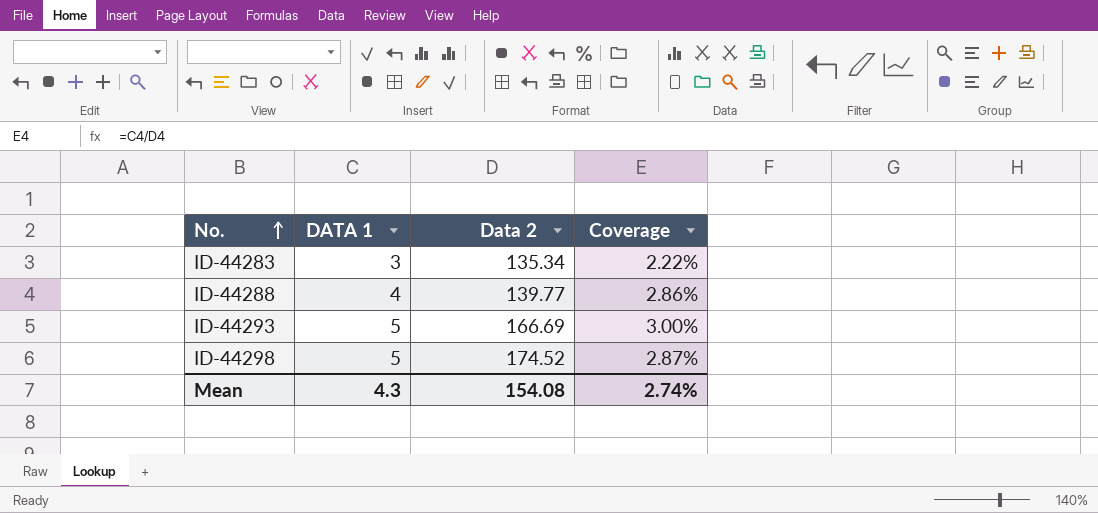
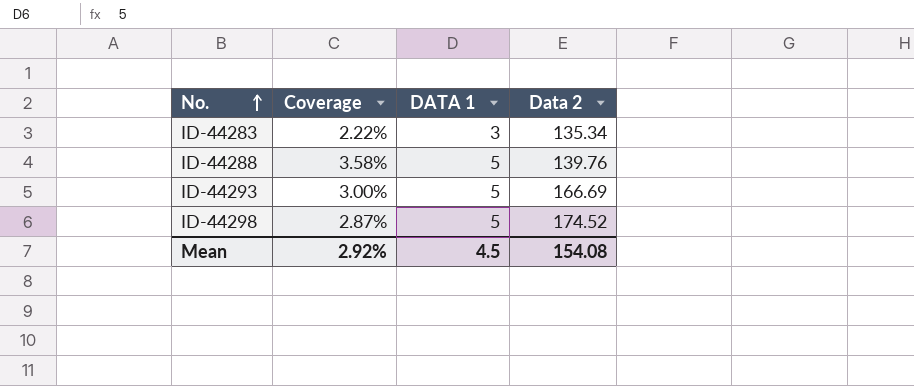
column Coverage | position: 4 -> 2
ID-44288 | Coverage: 2.86% -> 3.58%
ID-44288 | DATA 1: 4 -> 5
ID-44288 | Data 2: 139.77 -> 139.76
Mean | Coverage: 2.74% -> 2.92%
Mean | DATA 1: 4.3 -> 4.5

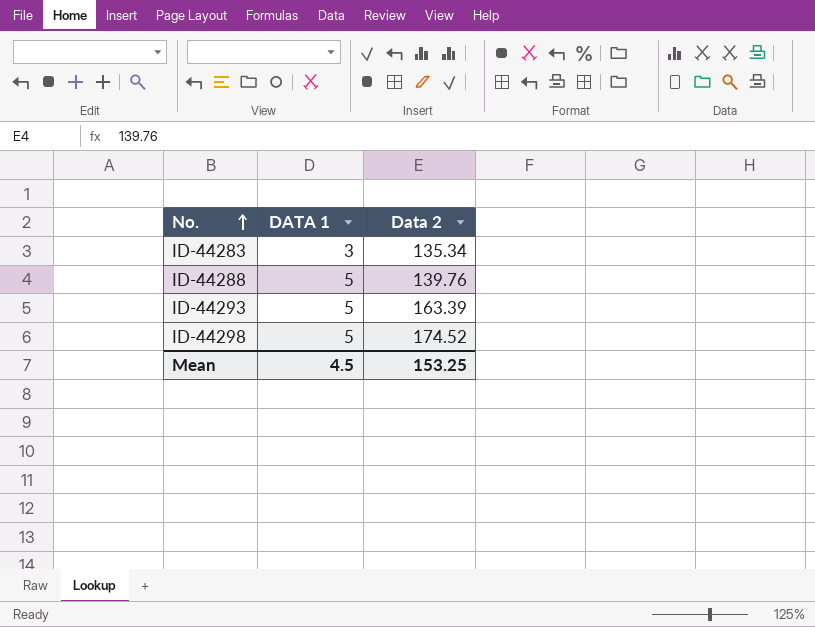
column Coverage | formula: [DATA 1] / [Data 2] -> none
ID-44293 | Data 2: 166.69 -> 163.39
Mean | Data 2: 154.08 -> 153.25

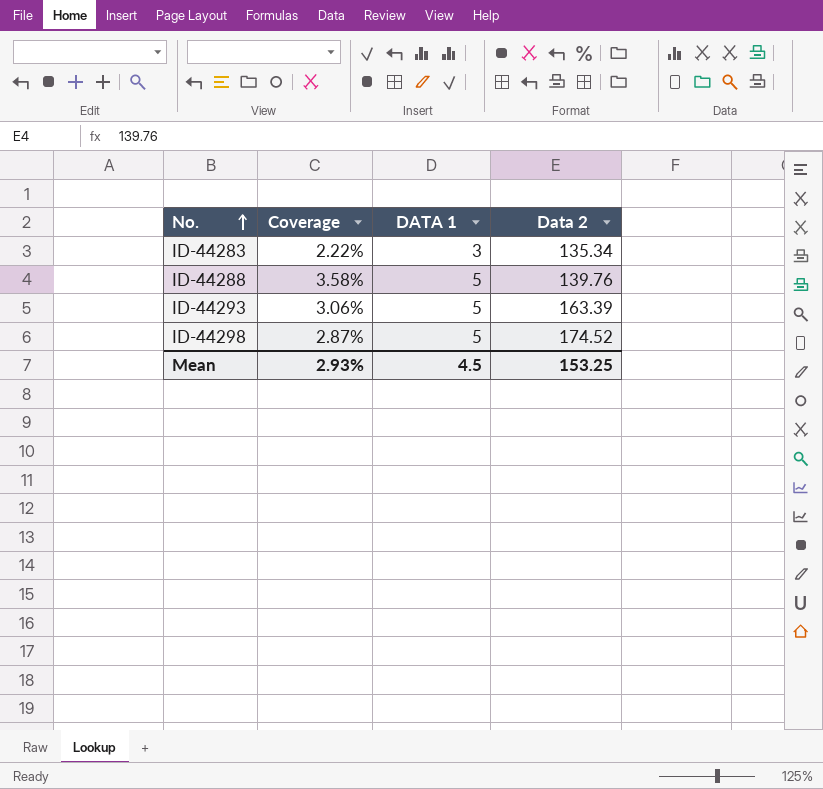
column Coverage | formula: none -> [DATA 1] / [Data 2]

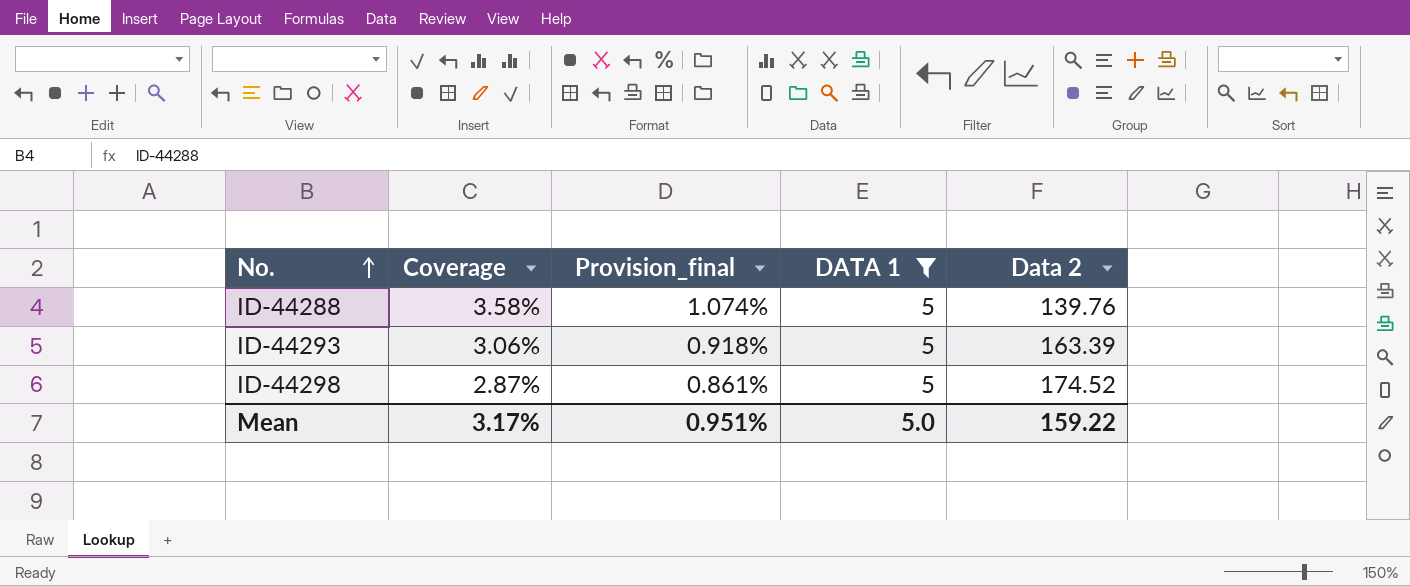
filter: none -> DATA 1 = 5
column Provision_final | formula: none -> [Coverage] * 0.3
Mean | Coverage: 2.93% -> 3.17%
Mean | DATA 1: 4.5 -> 5.0
Mean | Data 2: 153.25 -> 159.22

